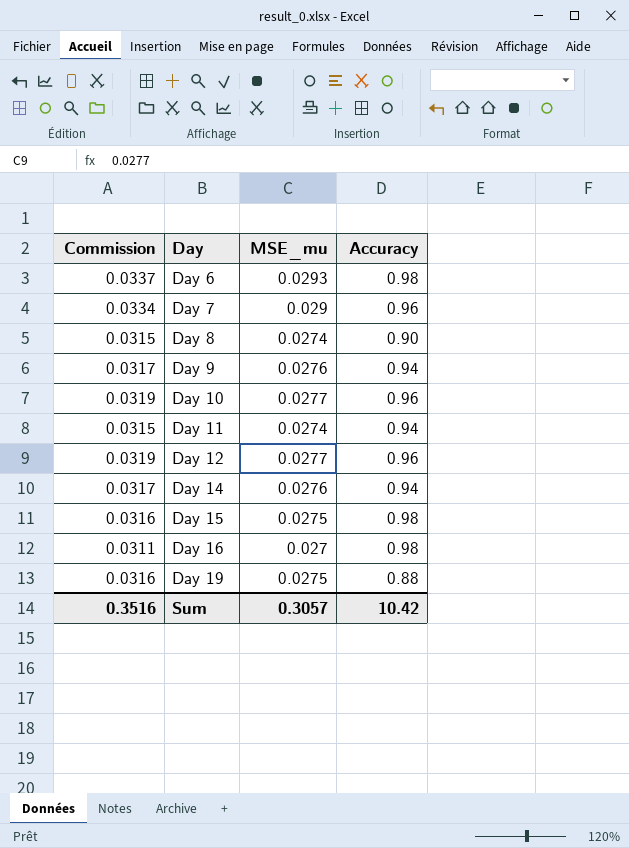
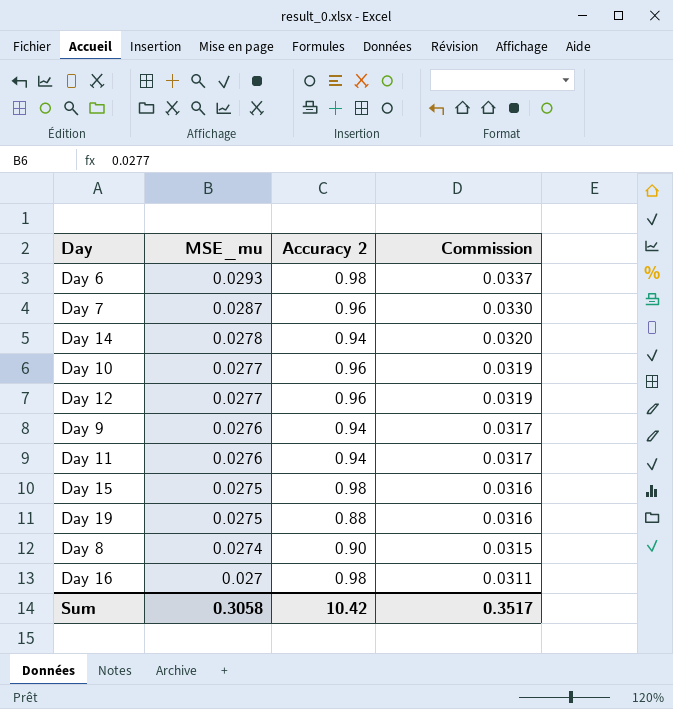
row order: Day ascending -> MSE_mu descending
column name: Accuracy -> Accuracy 2
column Commission | position: 1 -> 4
Day 7 | MSE_mu: 0.029 -> 0.0287
Day 7 | Commission: 0.0334 -> 0.0330
Day 14 | MSE_mu: 0.0276 -> 0.0278
Day 14 | Commission: 0.0317 -> 0.0320
Day 11 | MSE_mu: 0.0274 -> 0.0276
Day 11 | Commission: 0.0315 -> 0.0317
Sum | MSE_mu: 0.3057 -> 0.3058
Sum | Commission: 0.3516 -> 0.3517

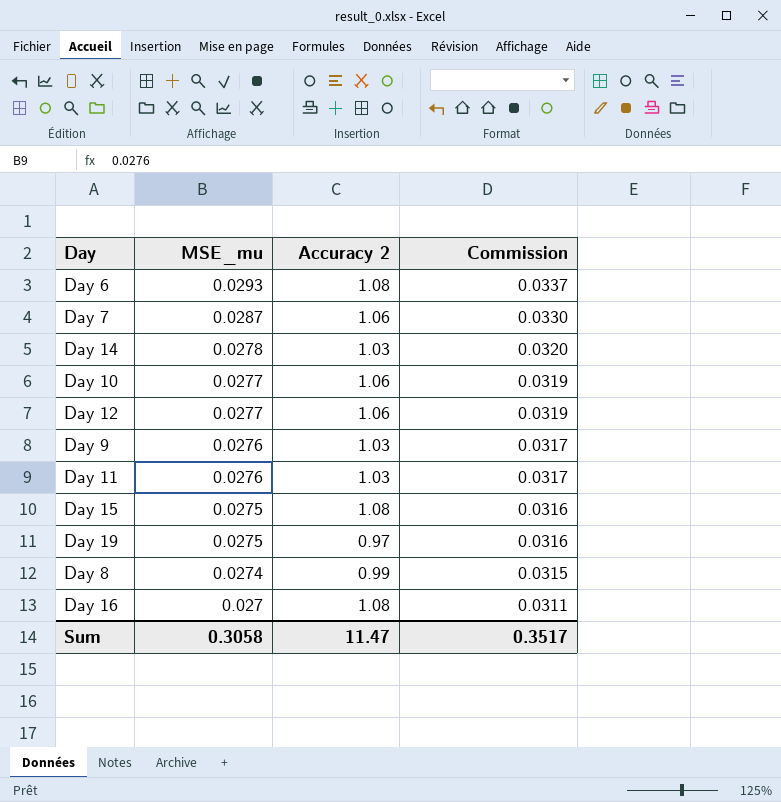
Day 6 | Accuracy 2: 0.98 -> 1.08
Day 7 | Accuracy 2: 0.96 -> 1.06
Day 14 | Accuracy 2: 0.94 -> 1.03
Day 10 | Accuracy 2: 0.96 -> 1.06
Day 12 | Accuracy 2: 0.96 -> 1.06
Day 9 | Accuracy 2: 0.94 -> 1.03
Day 11 | Accuracy 2: 0.94 -> 1.03
Day 15 | Accuracy 2: 0.98 -> 1.08
Day 19 | Accuracy 2: 0.88 -> 0.97
Day 8 | Accuracy 2: 0.90 -> 0.99
Day 16 | Accuracy 2: 0.98 -> 1.08
Sum | Accuracy 2: 10.42 -> 11.47

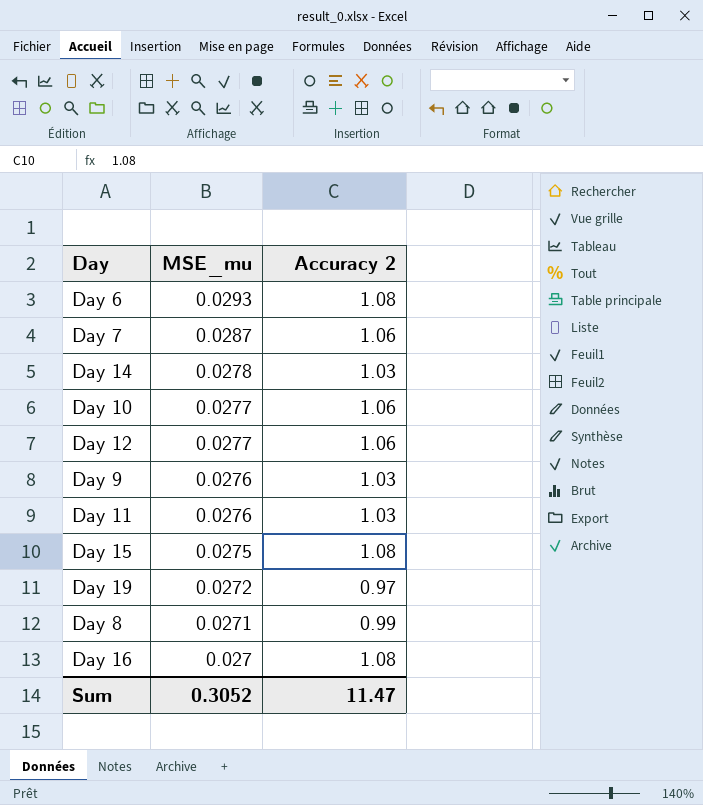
column Commission | formula: [MSE_mu] * 1.15 -> none
Day 19 | MSE_mu: 0.0275 -> 0.0272
Day 8 | MSE_mu: 0.0274 -> 0.0271
Sum | MSE_mu: 0.3058 -> 0.3052

